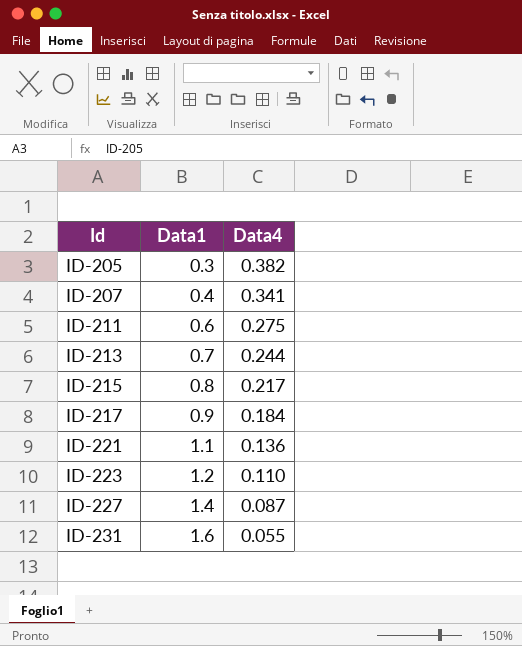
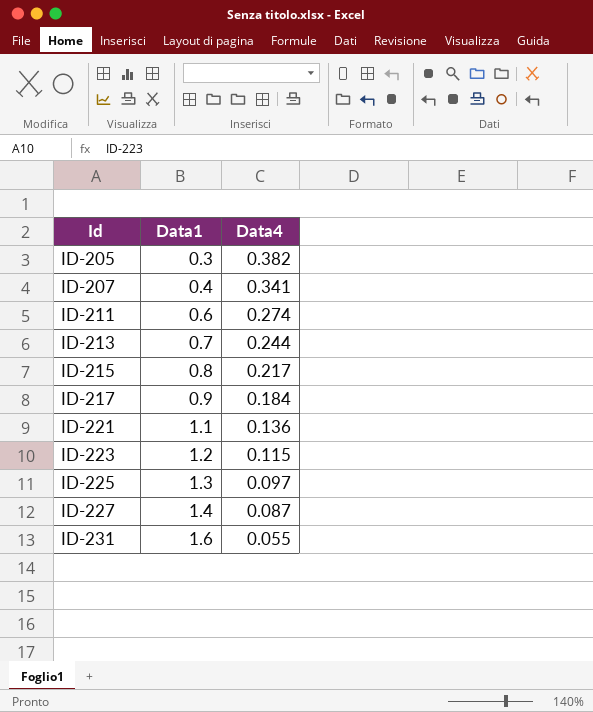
ID-211 | Data4: 0.275 -> 0.274
ID-223 | Data4: 0.110 -> 0.115
row ID-225: none -> 1.3 | 0.097

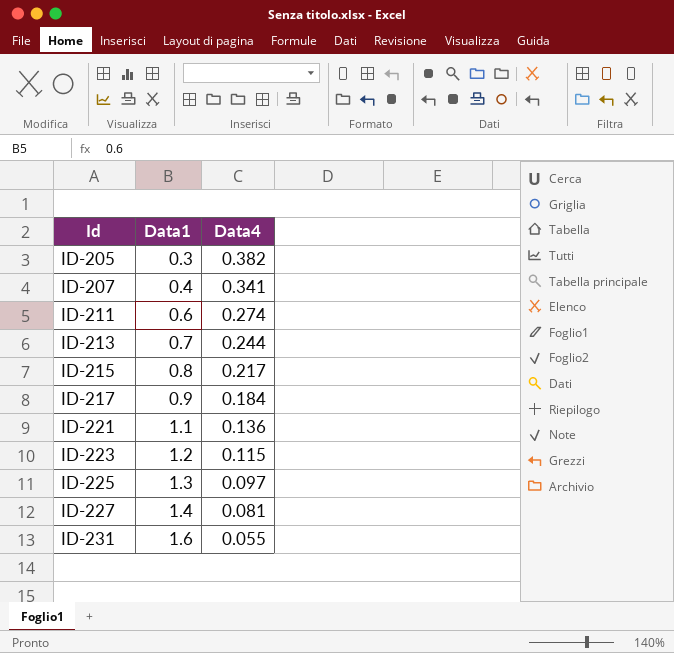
ID-227 | Data4: 0.087 -> 0.081

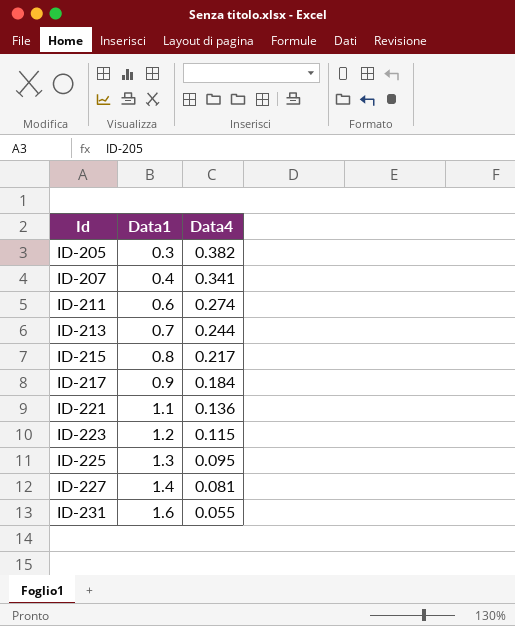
ID-225 | Data4: 0.097 -> 0.095

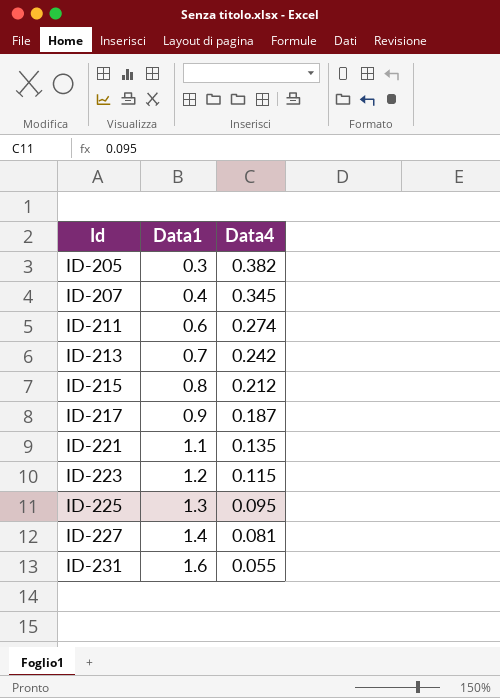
ID-207 | Data4: 0.341 -> 0.345
ID-213 | Data4: 0.244 -> 0.242
ID-215 | Data4: 0.217 -> 0.212
ID-217 | Data4: 0.184 -> 0.187
ID-221 | Data4: 0.136 -> 0.135

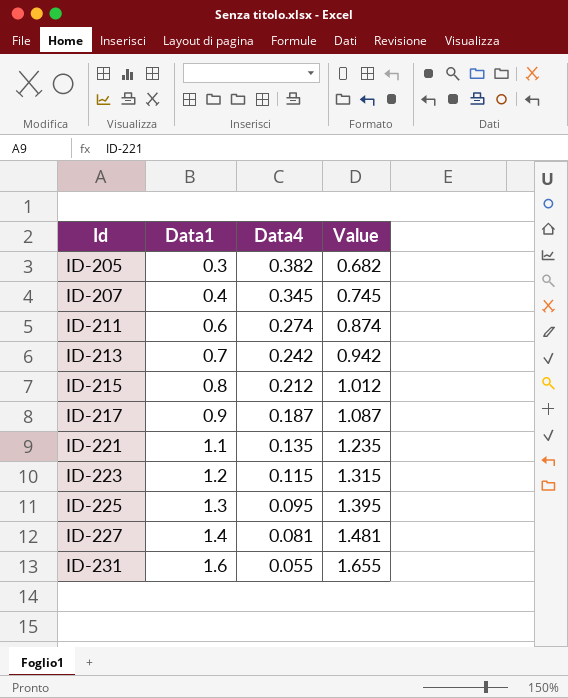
column Value | formula: none -> [Data1] + [Data4]

